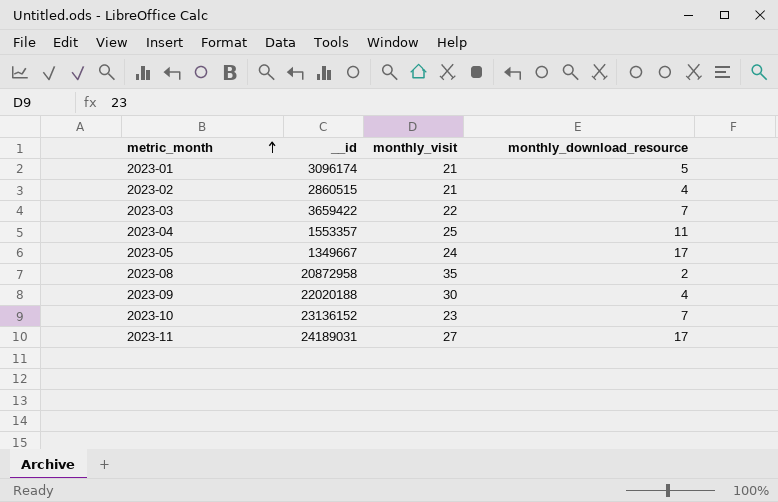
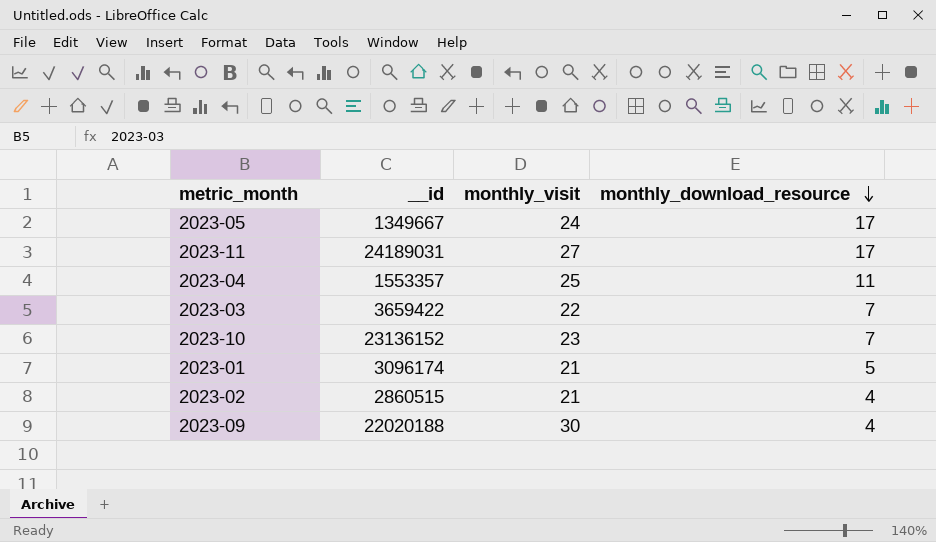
row order: metric_month ascending -> monthly_download_resource descending
row 2023-08: 20872958 | 35 | 2 -> none

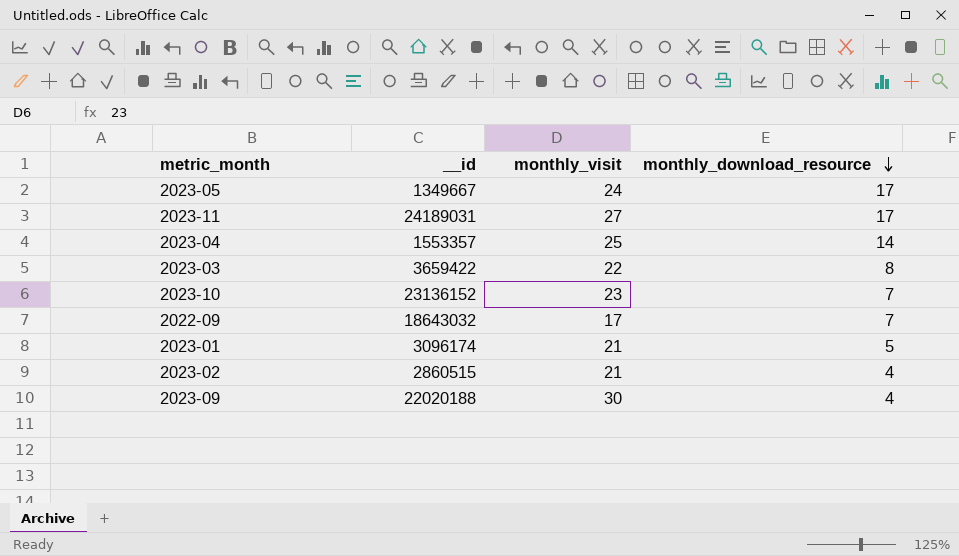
2023-04 | monthly_download_resource: 11 -> 14
2023-03 | monthly_download_resource: 7 -> 8
row 2022-09: none -> 18643032 | 17 | 7

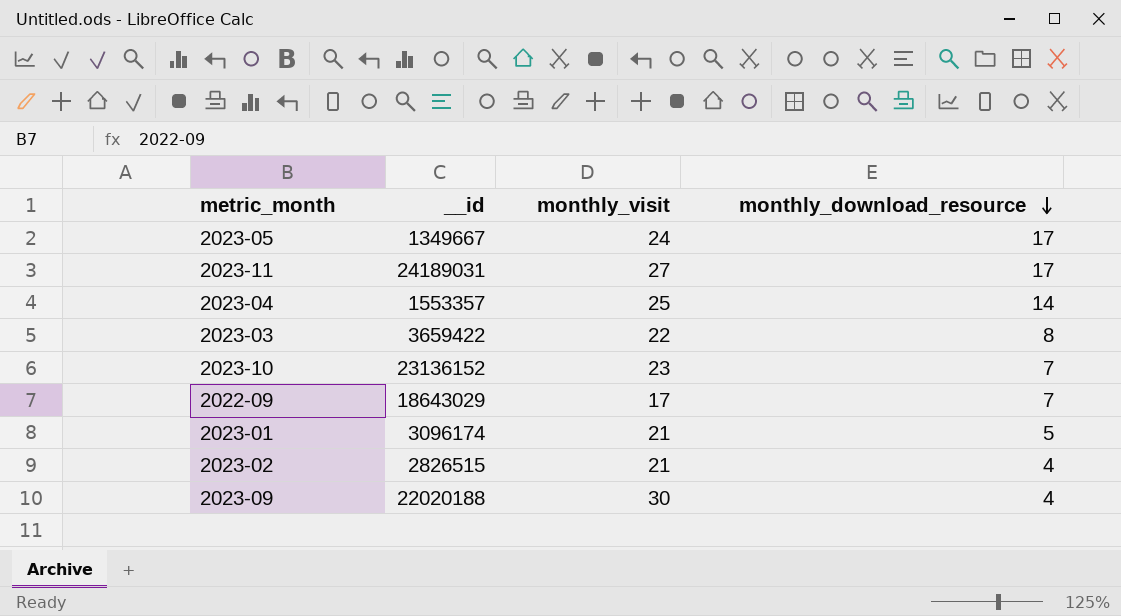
2022-09 | __id: 18643032 -> 18643029
2023-02 | __id: 2860515 -> 2826515

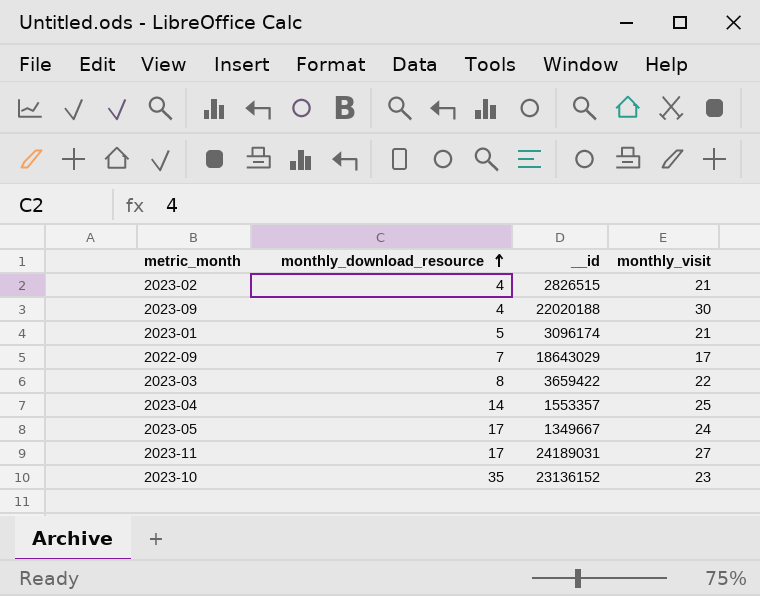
row order: monthly_download_resource descending -> monthly_download_resource ascending
column monthly_download_resource | position: 4 -> 2
2023-10 | monthly_download_resource: 7 -> 35

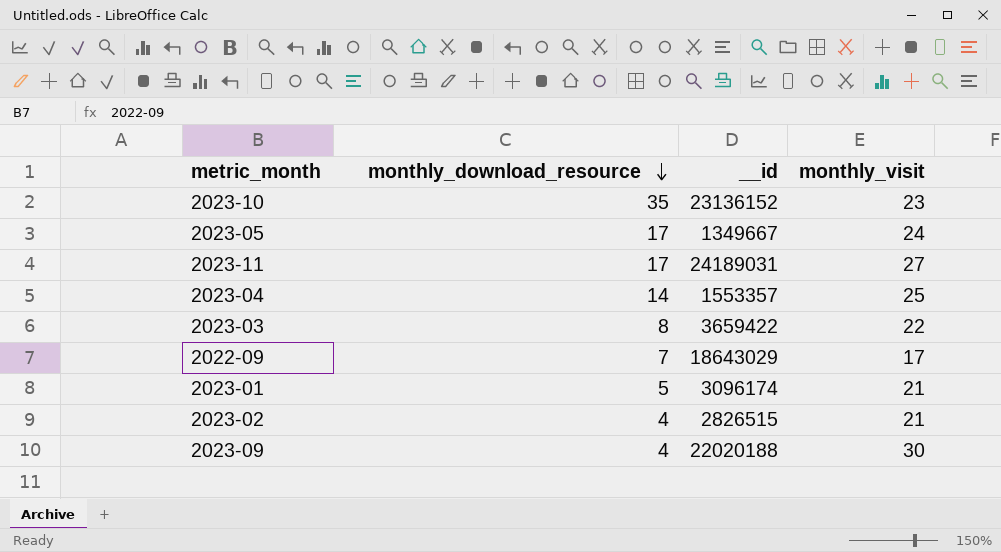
row order: monthly_download_resource ascending -> monthly_download_resource descending

